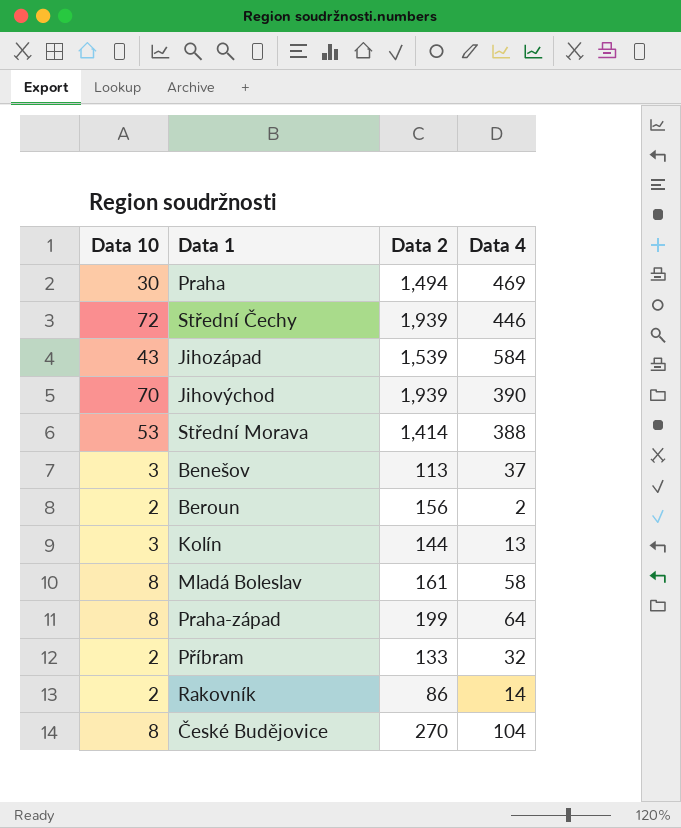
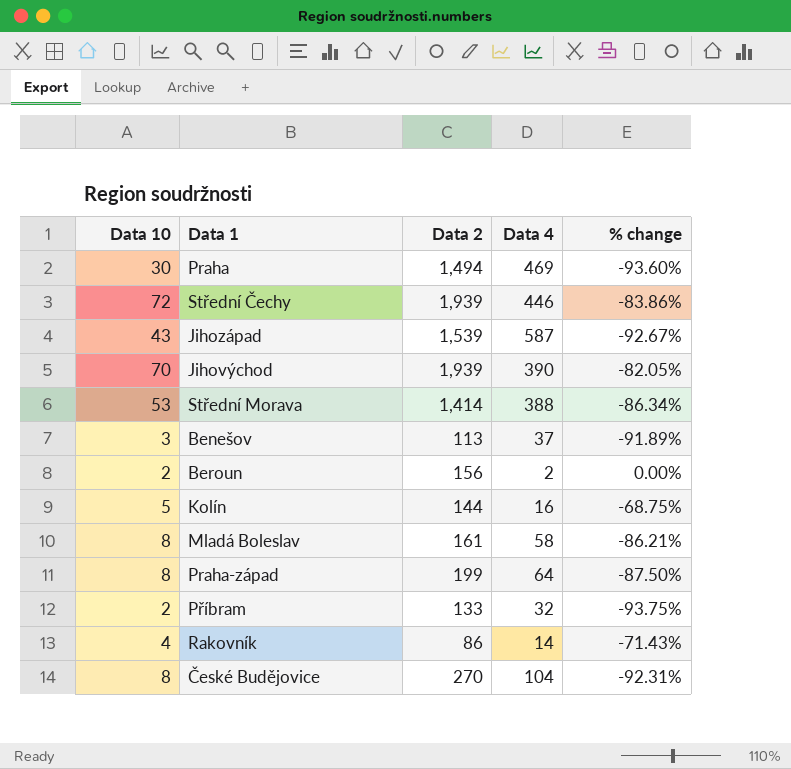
column % change | formula: none -> ([Data 10] - [Data 4]) / [Data 4]
Jihozápad | Data 4: 584 -> 587
Kolín | Data 10: 3 -> 5
Kolín | Data 4: 13 -> 16
Rakovník | Data 10: 2 -> 4

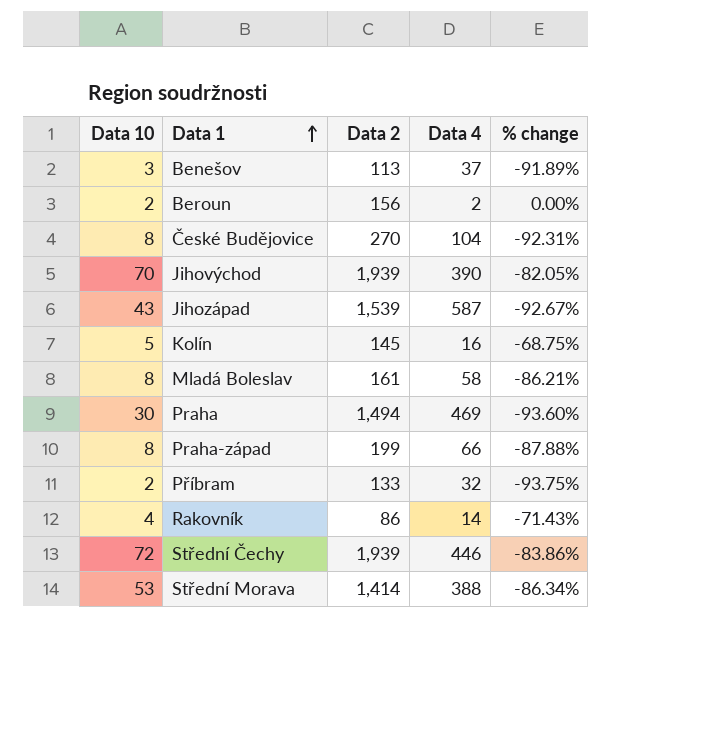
row order: none -> Data 1 ascending
Kolín | Data 2: 144 -> 145
Praha-západ | Data 4: 64 -> 66
Praha-západ | % change: -87.50% -> -87.88%

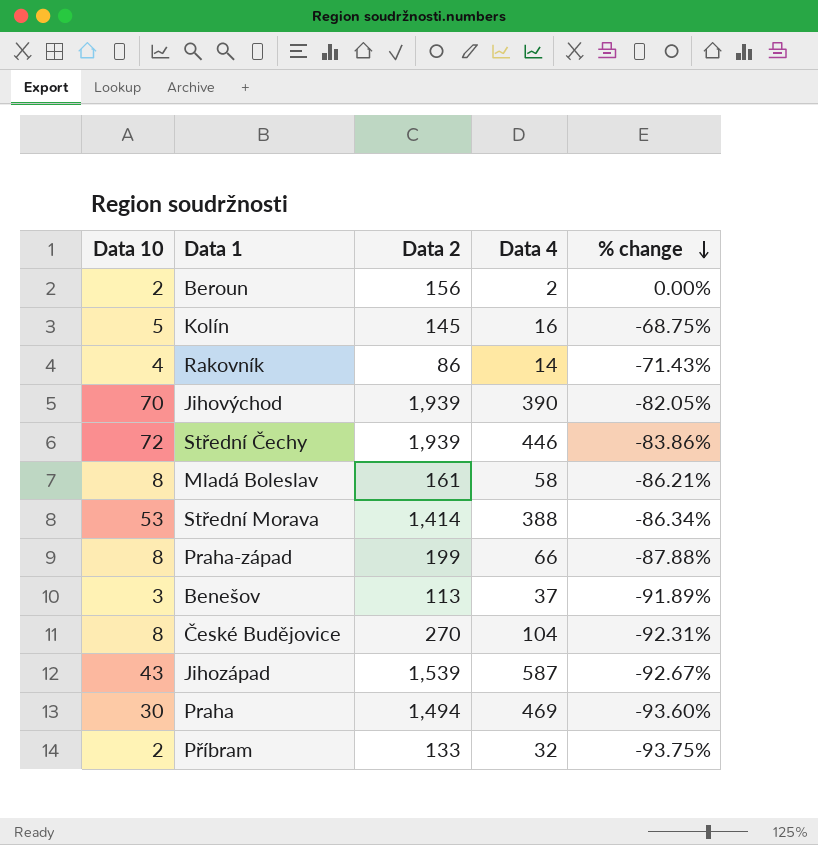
row order: Data 1 ascending -> % change descending

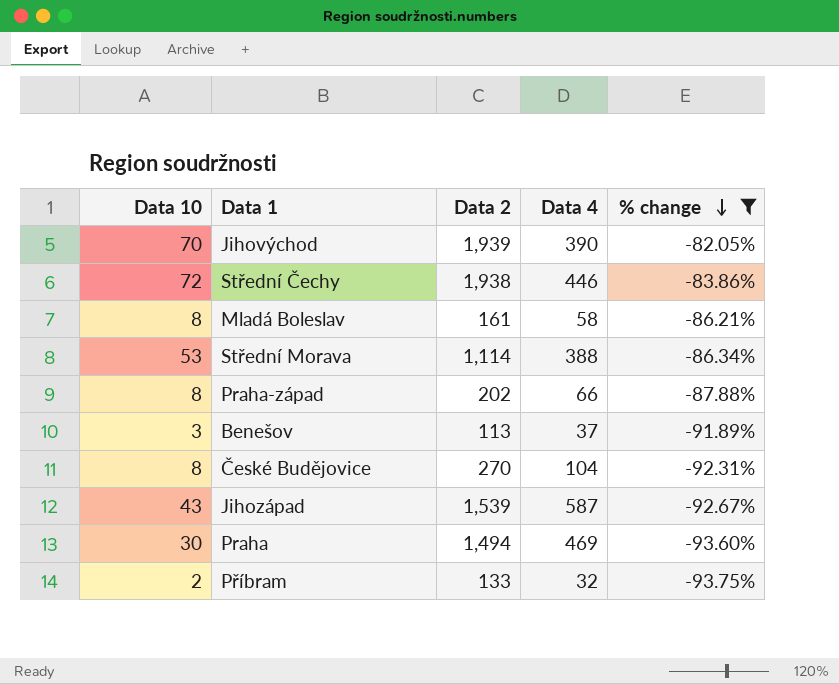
filter: none -> % change <= -82.05%
Střední Čechy | Data 2: 1,939 -> 1,938
Střední Morava | Data 2: 1,414 -> 1,114
Praha-západ | Data 2: 199 -> 202

